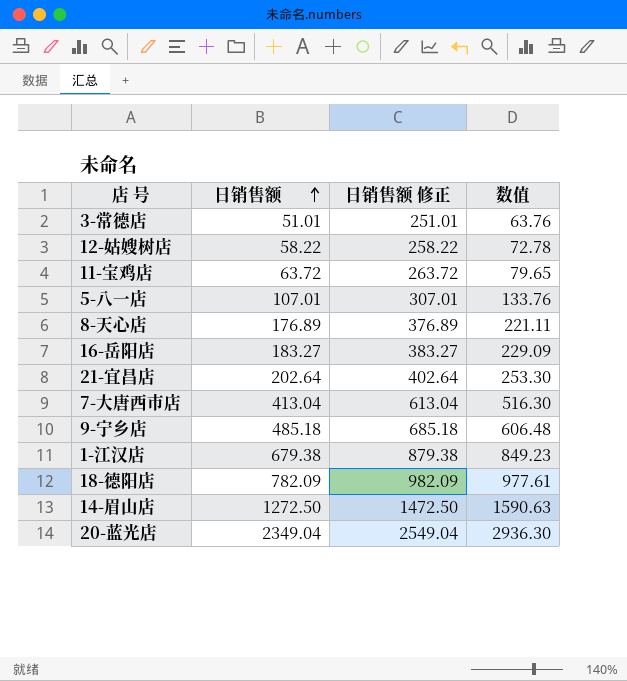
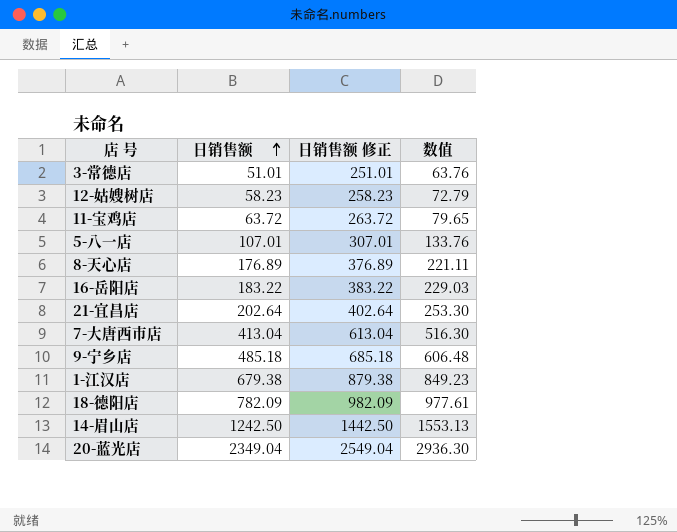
12-姑嫂树店 | 日销售额: 58.22 -> 58.23
12-姑嫂树店 | 日销售额 修正: 258.22 -> 258.23
12-姑嫂树店 | 数值: 72.78 -> 72.79
16-岳阳店 | 日销售额: 183.27 -> 183.22
16-岳阳店 | 日销售额 修正: 383.27 -> 383.22
16-岳阳店 | 数值: 229.09 -> 229.03
14-眉山店 | 日销售额: 1272.50 -> 1242.50
14-眉山店 | 日销售额 修正: 1472.50 -> 1442.50
14-眉山店 | 数值: 1590.63 -> 1553.13

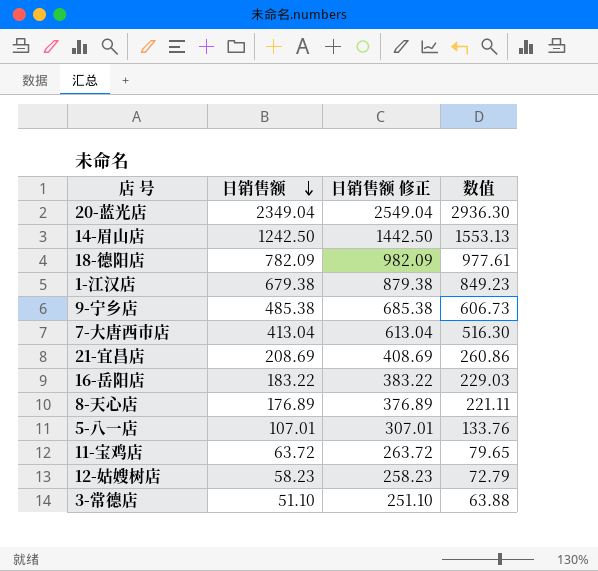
row order: 日销售额 ascending -> 日销售额 descending
9-宁乡店 | 日销售额: 485.18 -> 485.38
9-宁乡店 | 日销售额 修正: 685.18 -> 685.38
9-宁乡店 | 数值: 606.48 -> 606.73
21-宜昌店 | 日销售额: 202.64 -> 208.69
21-宜昌店 | 日销售额 修正: 402.64 -> 408.69
21-宜昌店 | 数值: 253.30 -> 260.86
3-常德店 | 日销售额: 51.01 -> 51.10
3-常德店 | 日销售额 修正: 251.01 -> 251.10
3-常德店 | 数值: 63.76 -> 63.88

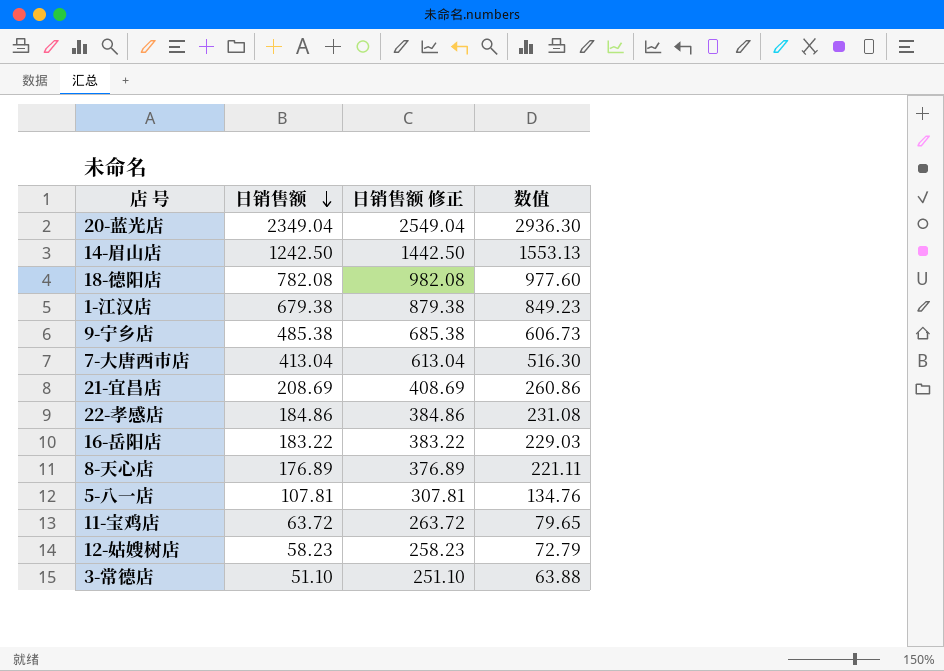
18-德阳店 | 日销售额: 782.09 -> 782.08
18-德阳店 | 日销售额 修正: 982.09 -> 982.08
18-德阳店 | 数值: 977.61 -> 977.60
row 22-孝感店: none -> 184.86 | 384.86 | 231.08
5-八一店 | 日销售额: 107.01 -> 107.81
5-八一店 | 日销售额 修正: 307.01 -> 307.81
5-八一店 | 数值: 133.76 -> 134.76

